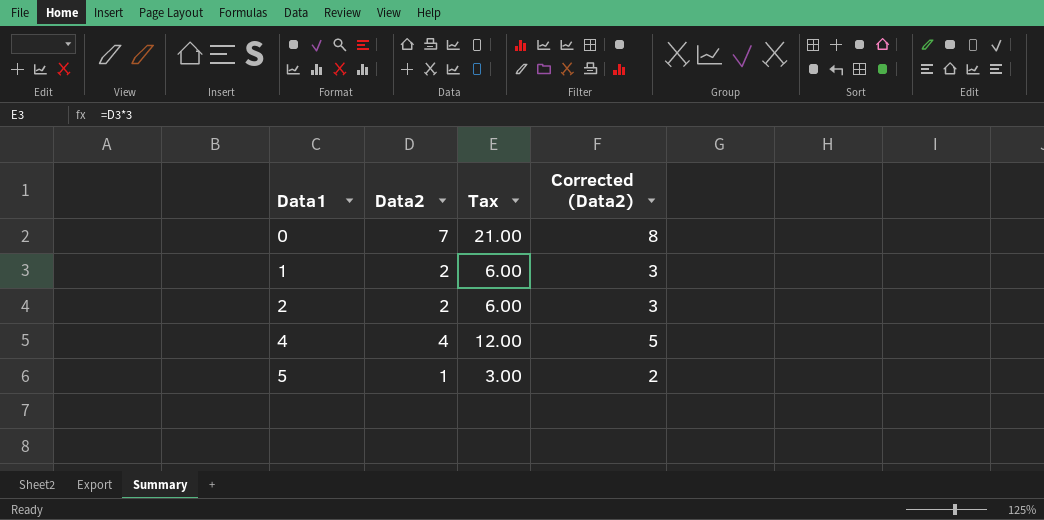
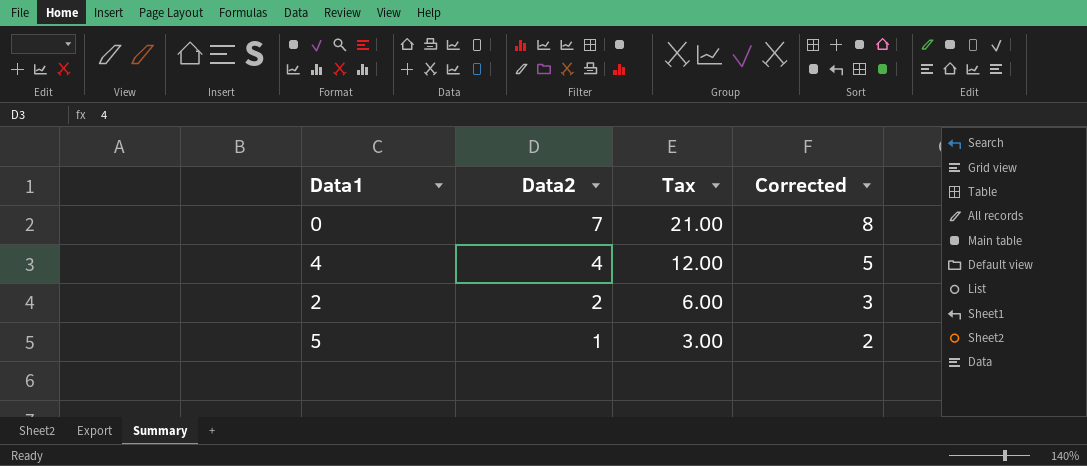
row order: Data1 ascending -> Data2 descending
column name: Corrected (Data2) -> Corrected
row 1: 2 | 6.00 | 3 -> none

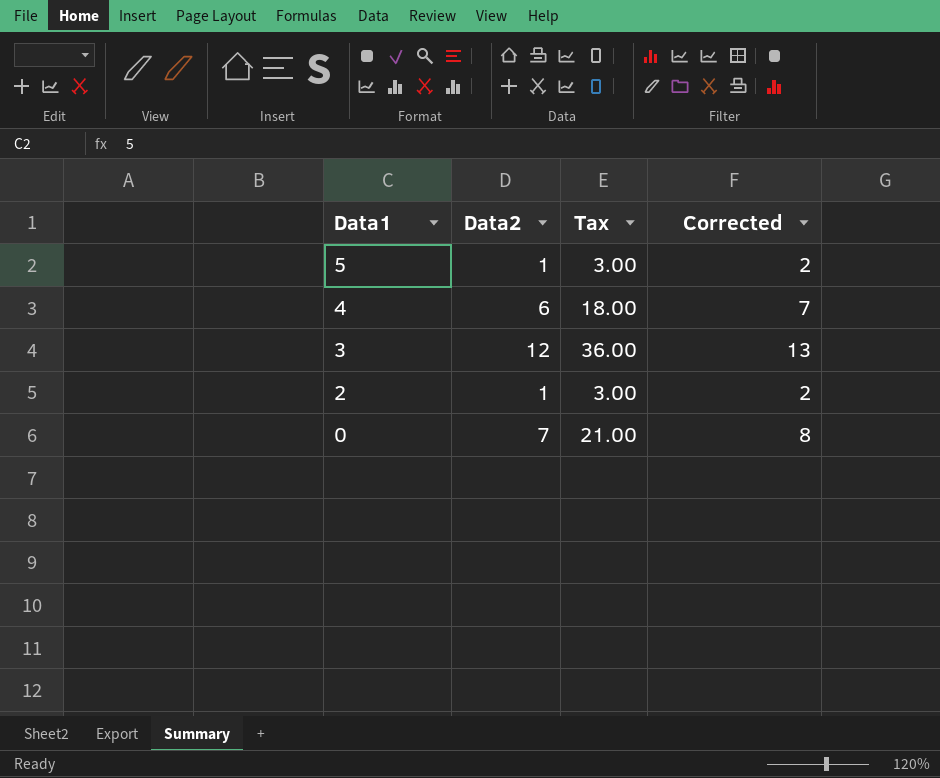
row order: Data2 descending -> Data1 descending
4 | Data2: 4 -> 6
4 | Tax: 12.00 -> 18.00
4 | Corrected: 5 -> 7
row 3: none -> 12 | 36.00 | 13
2 | Data2: 2 -> 1
2 | Tax: 6.00 -> 3.00
2 | Corrected: 3 -> 2

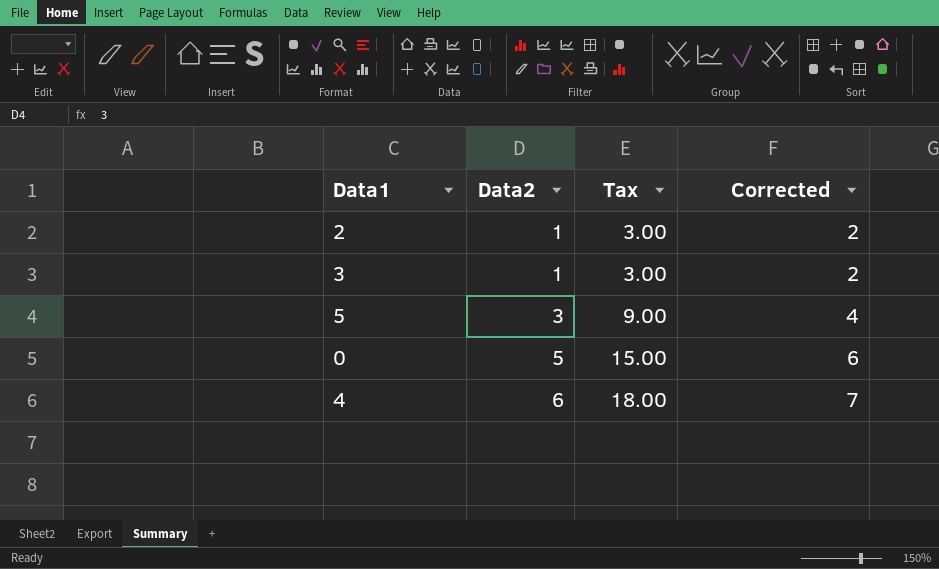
row order: Data1 descending -> Data2 ascending
3 | Data2: 12 -> 1
3 | Tax: 36.00 -> 3.00
3 | Corrected: 13 -> 2
5 | Data2: 1 -> 3
5 | Tax: 3.00 -> 9.00
5 | Corrected: 2 -> 4
0 | Data2: 7 -> 5
0 | Tax: 21.00 -> 15.00
0 | Corrected: 8 -> 6

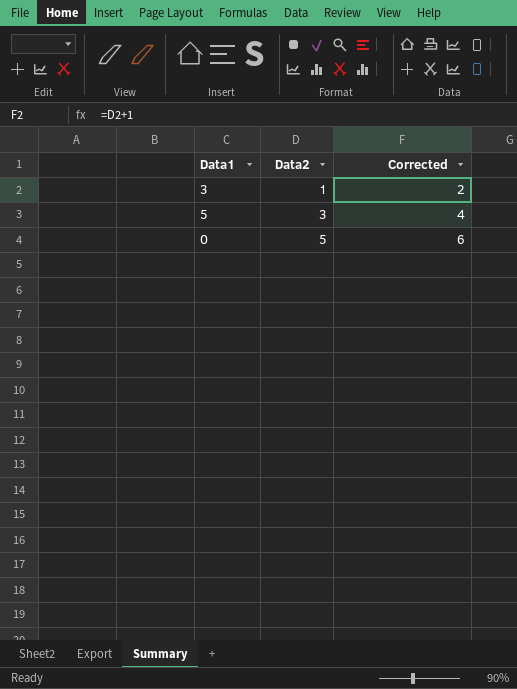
column Tax | formula: [Data2] * 3 -> none
row 2: 1 | 3.00 | 2 -> none
row 4: 6 | 18.00 | 7 -> none

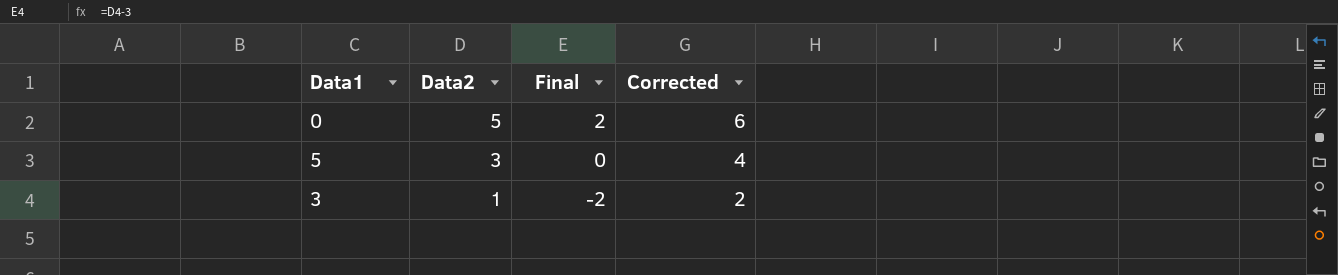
row order: Data2 ascending -> Data2 descending
column Final | formula: none -> [Data2] - 3

